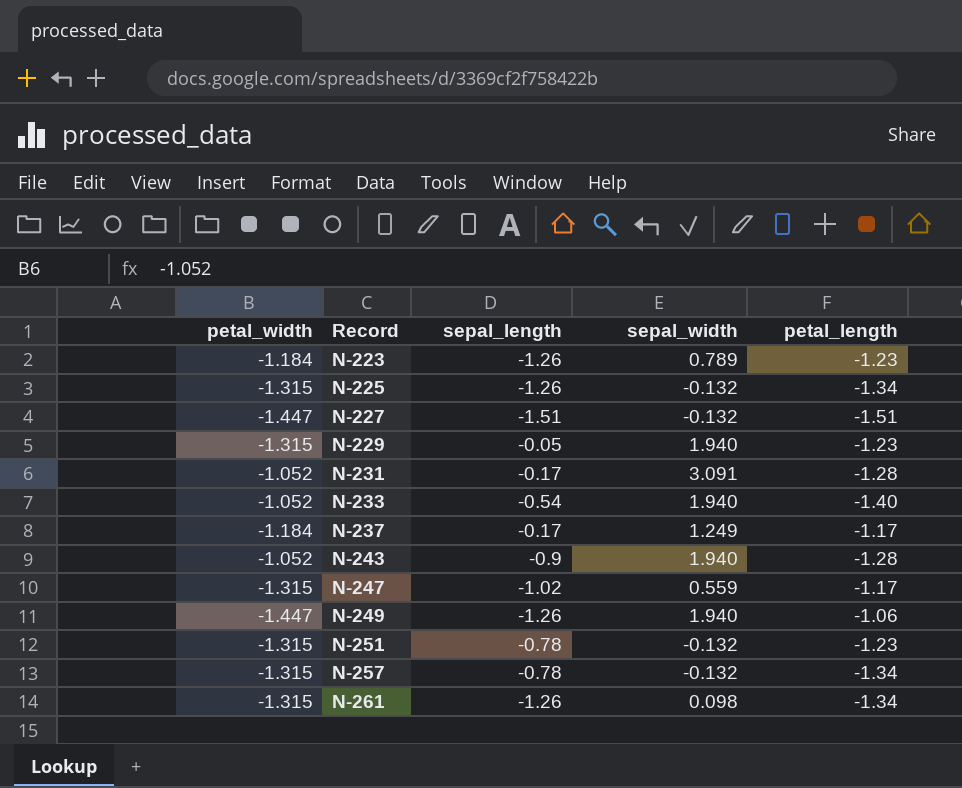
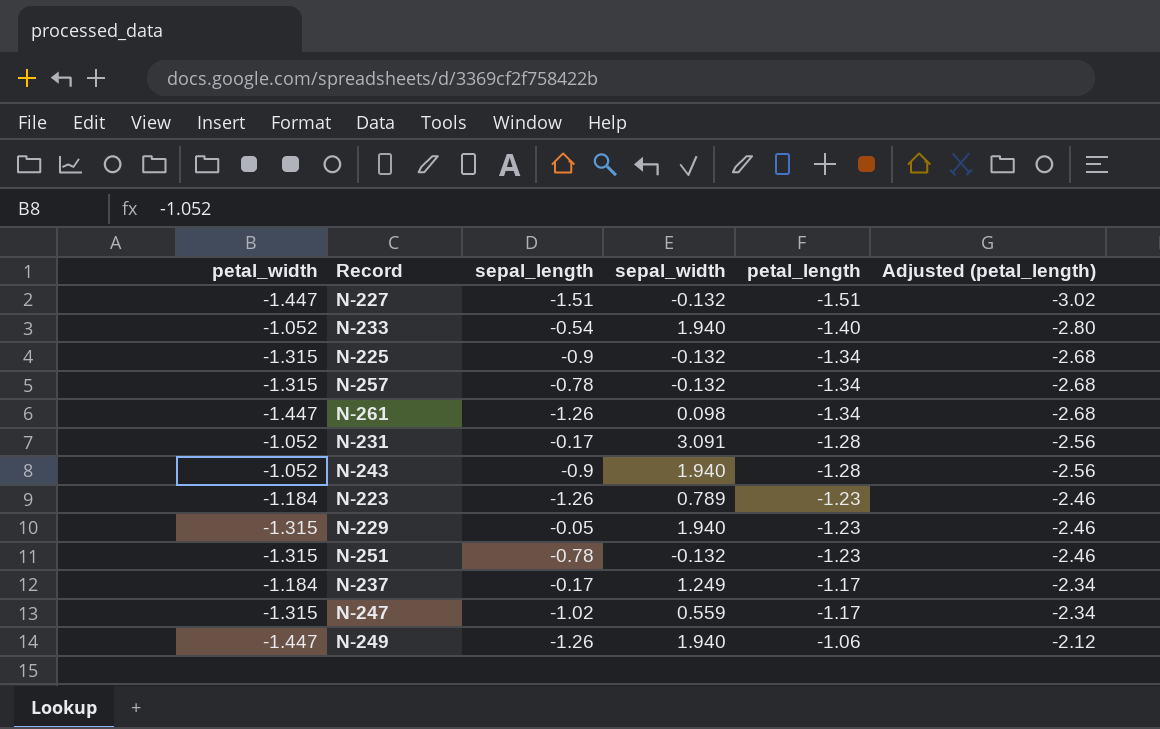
row order: Record ascending -> petal_length ascending
column Adjusted (petal_length) | formula: none -> [petal_length] * 2
N-225 | sepal_length: -1.26 -> -0.9
N-261 | petal_width: -1.315 -> -1.447

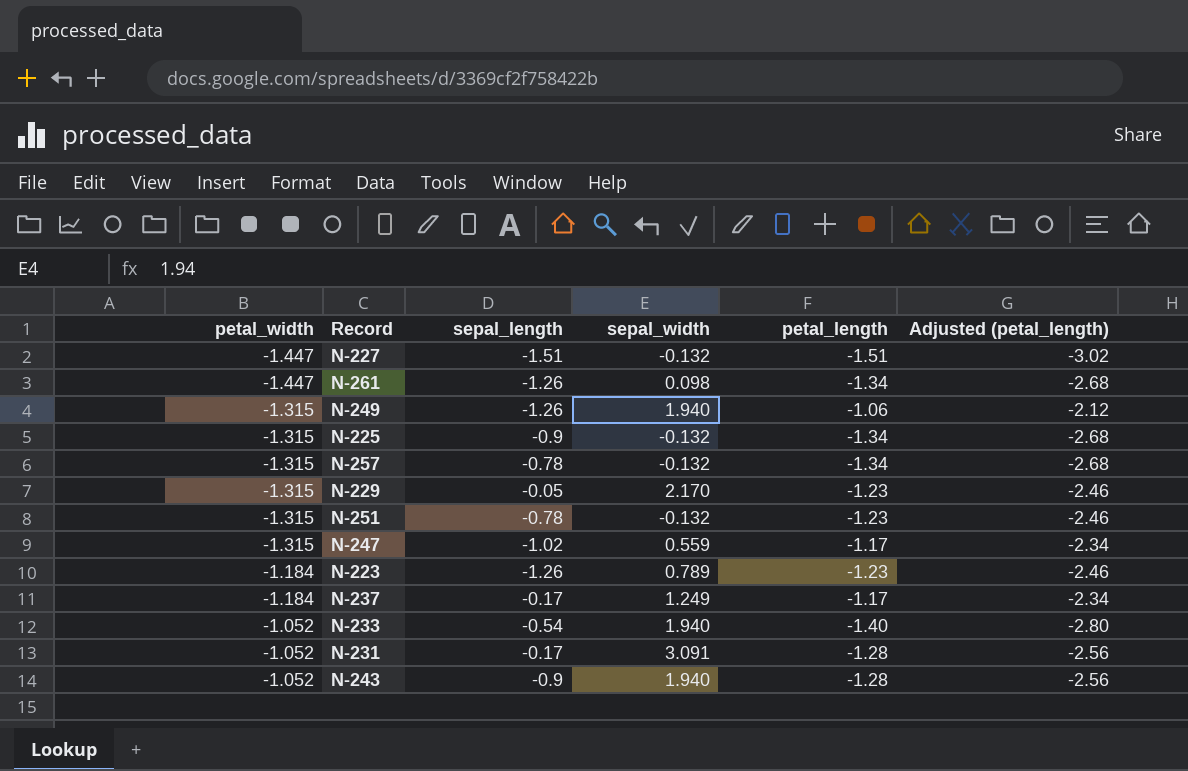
row order: petal_length ascending -> petal_width ascending
N-249 | petal_width: -1.447 -> -1.315
N-229 | sepal_width: 1.940 -> 2.170

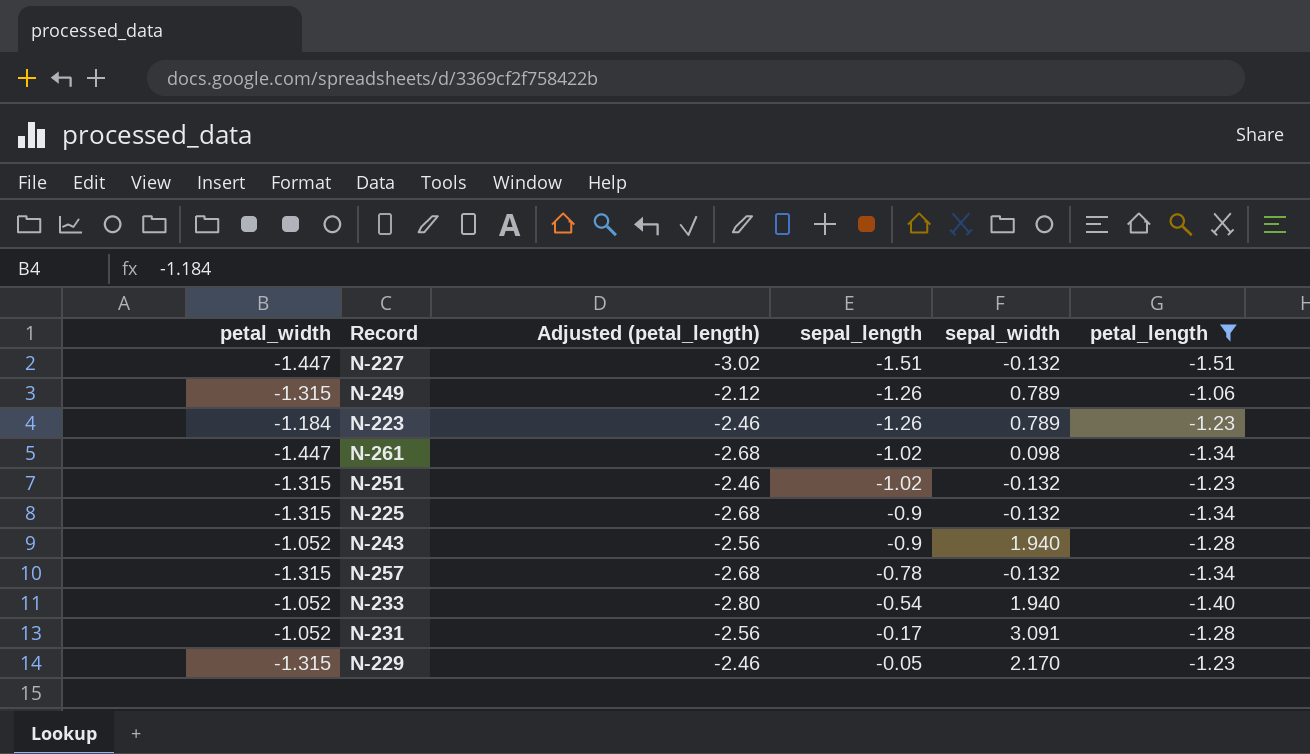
filter: none -> petal_length != -1.17
row order: petal_width ascending -> sepal_length ascending
column Adjusted (petal_length) | position: 6 -> 3
N-249 | sepal_width: 1.940 -> 0.789
N-261 | sepal_length: -1.26 -> -1.02
N-251 | sepal_length: -0.78 -> -1.02

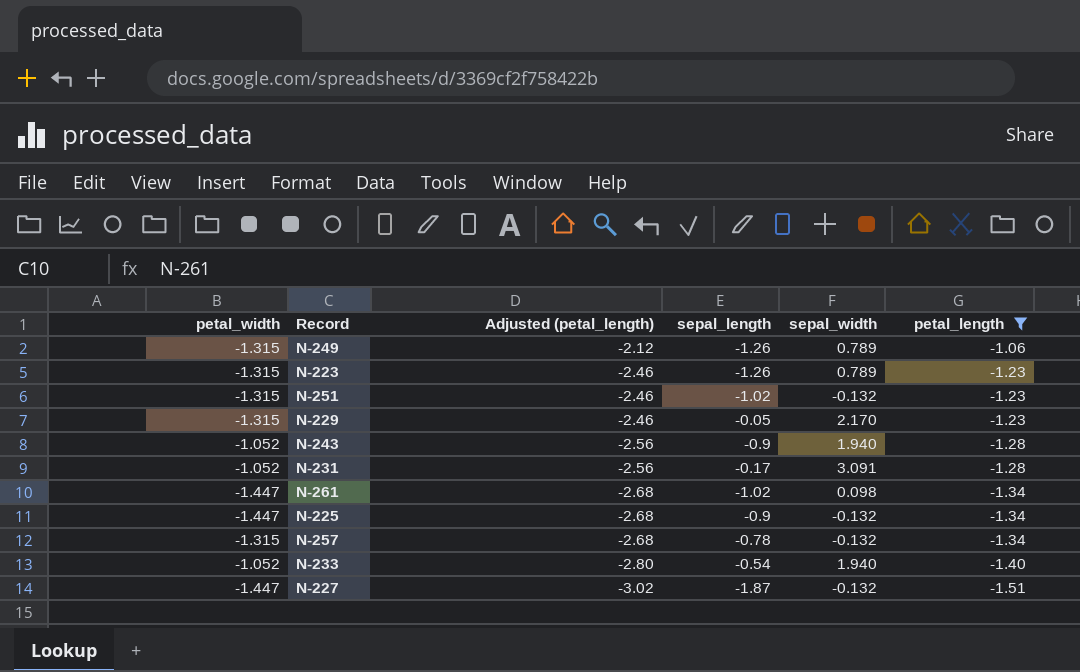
row order: sepal_length ascending -> Adjusted (petal_length) descending
N-223 | petal_width: -1.184 -> -1.315
N-225 | petal_width: -1.315 -> -1.447
N-227 | sepal_length: -1.51 -> -1.87

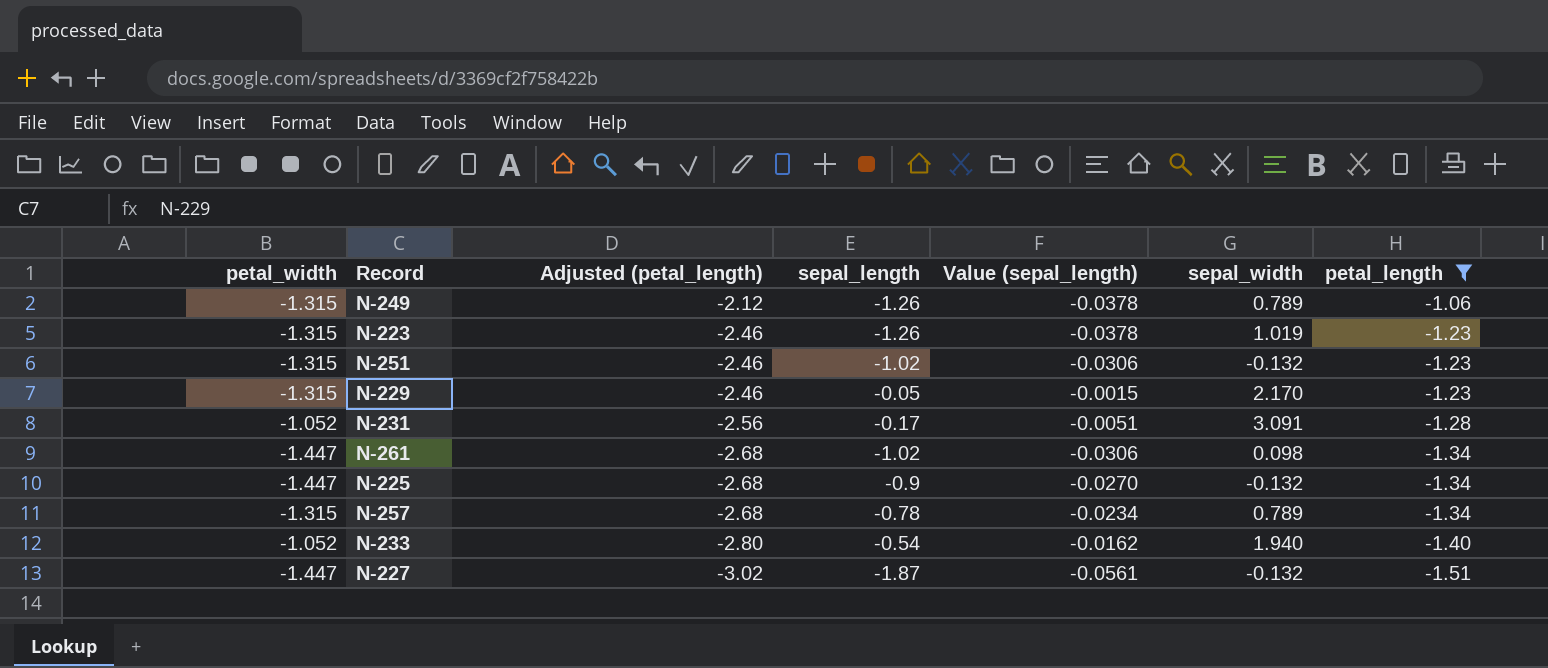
column Value (sepal_length) | formula: none -> [sepal_length] * 0.03
row N-243: -1.052 | -2.56 | -0.9 | 1.940 | -1.28 -> none
N-223 | sepal_width: 0.789 -> 1.019
N-257 | sepal_width: -0.132 -> 0.789

